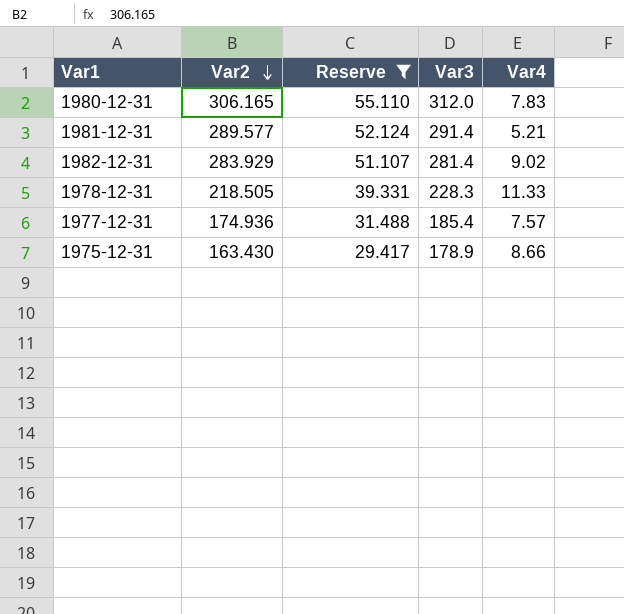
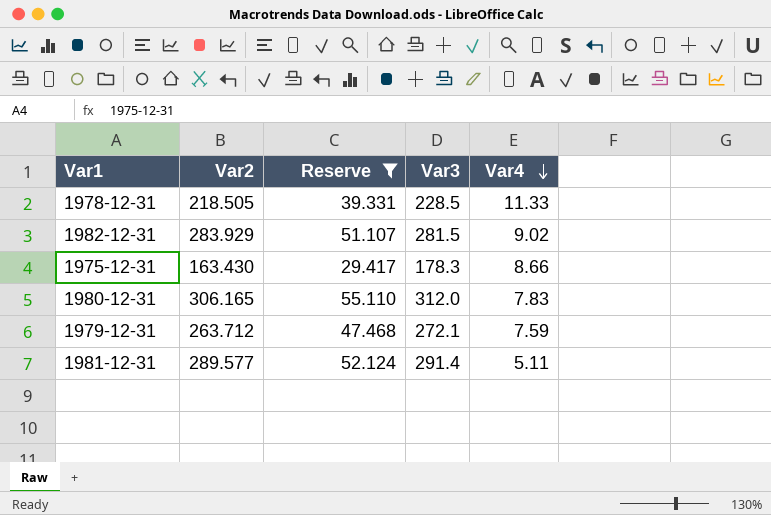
row order: Var2 descending -> Var4 descending
row 1977-12-31: 174.936 | 31.488 | 185.4 | 7.57 -> none
1978-12-31 | Var3: 228.3 -> 228.5
1982-12-31 | Var3: 281.4 -> 281.5
1975-12-31 | Var3: 178.9 -> 178.3
row 1979-12-31: none -> 263.712 | 47.468 | 272.1 | 7.59
1981-12-31 | Var4: 5.21 -> 5.11

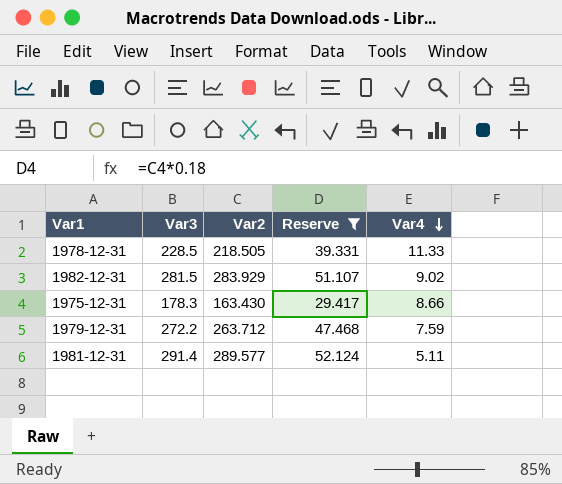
column Var3 | position: 4 -> 2
row 1980-12-31: 306.165 | 55.110 | 312.0 | 7.83 -> none
1979-12-31 | Var3: 272.1 -> 272.2

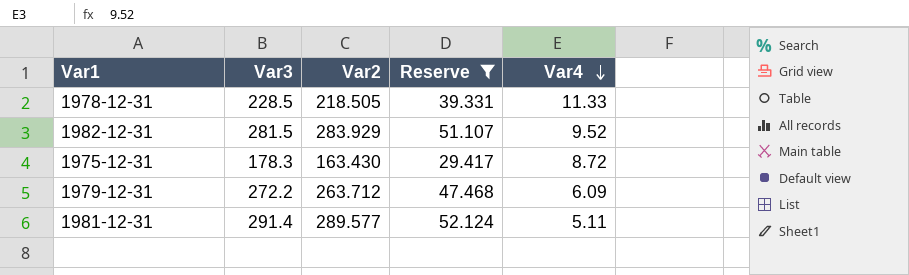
1982-12-31 | Var4: 9.02 -> 9.52
1975-12-31 | Var4: 8.66 -> 8.72
1979-12-31 | Var4: 7.59 -> 6.09

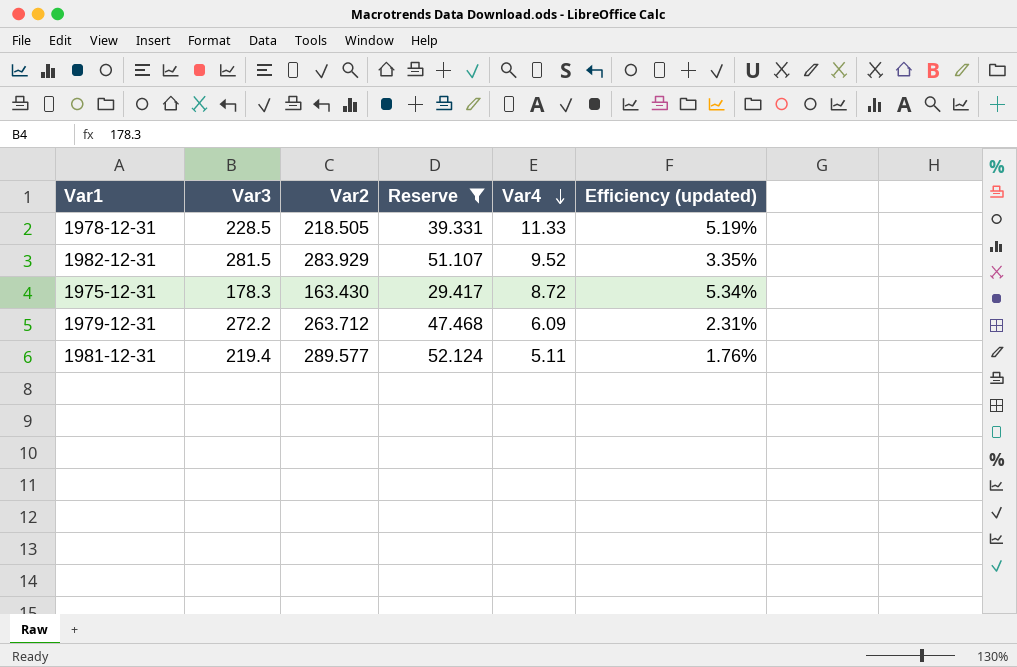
column Efficiency (updated) | formula: none -> [Var4] / [Var2]
1981-12-31 | Var3: 291.4 -> 219.4

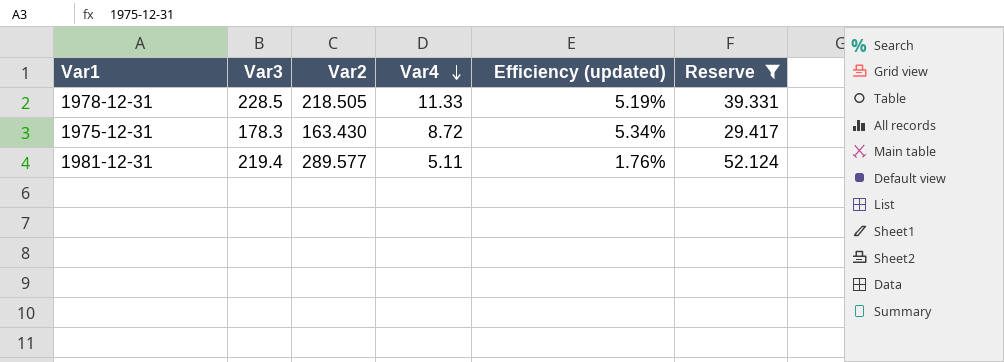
column Reserve | position: 4 -> 6
row 1982-12-31: 281.5 | 283.929 | 51.107 | 9.52 | 3.35% -> none
row 1979-12-31: 272.2 | 263.712 | 47.468 | 6.09 | 2.31% -> none

